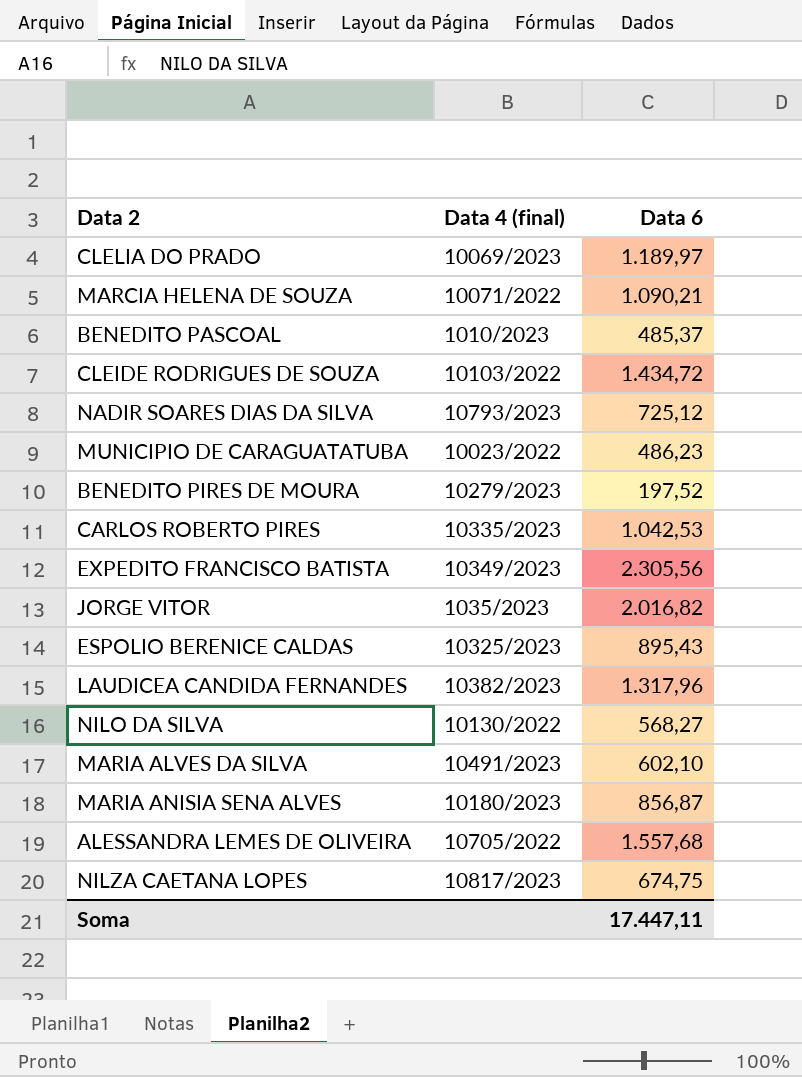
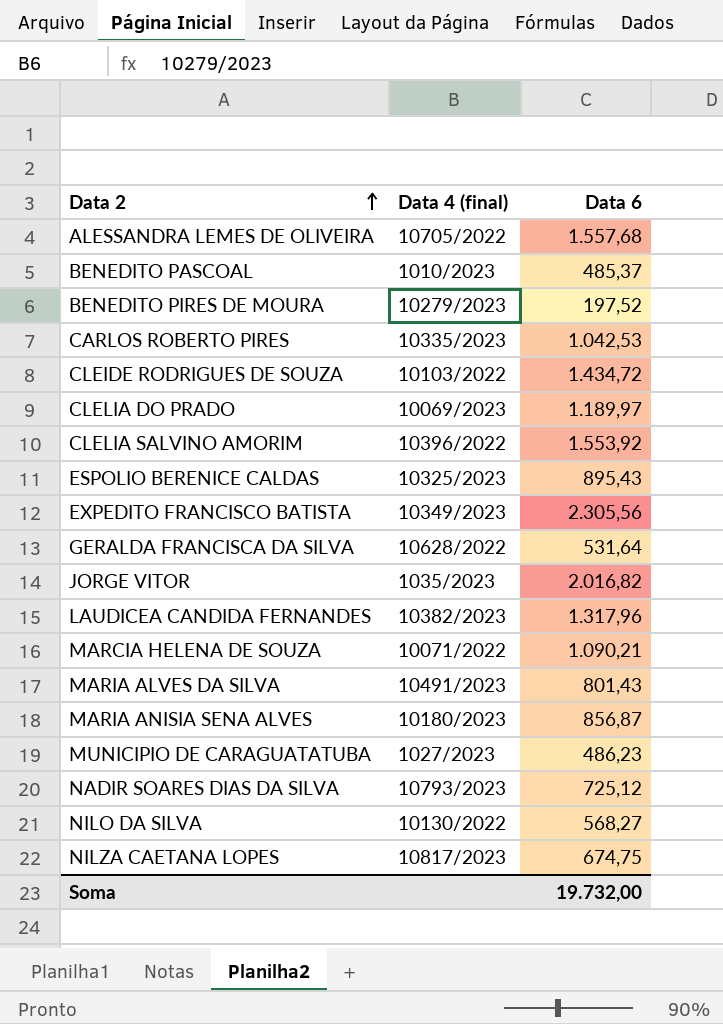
row order: none -> Data 2 ascending
row CLELIA SALVINO AMORIM: none -> 10396/2022 | 1.553,92
row GERALDA FRANCISCA DA SILVA: none -> 10628/2022 | 531,64
MARIA ALVES DA SILVA | Data 6: 602,10 -> 801,43
MUNICIPIO DE CARAGUATATUBA | Data 4 (final): 10023/2022 -> 1027/2023
Soma | Data 6: 17.447,11 -> 19.732,00

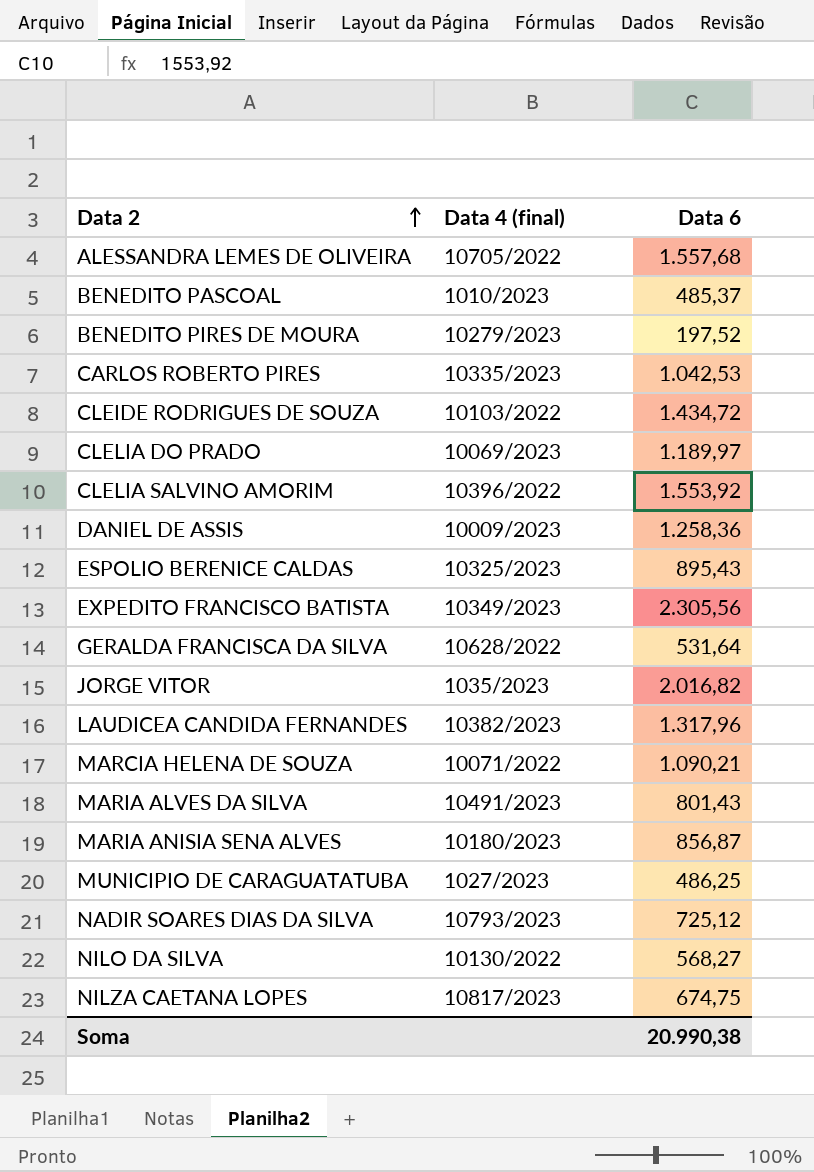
row DANIEL DE ASSIS: none -> 10009/2023 | 1.258,36
MUNICIPIO DE CARAGUATATUBA | Data 6: 486,23 -> 486,25
Soma | Data 6: 19.732,00 -> 20.990,38

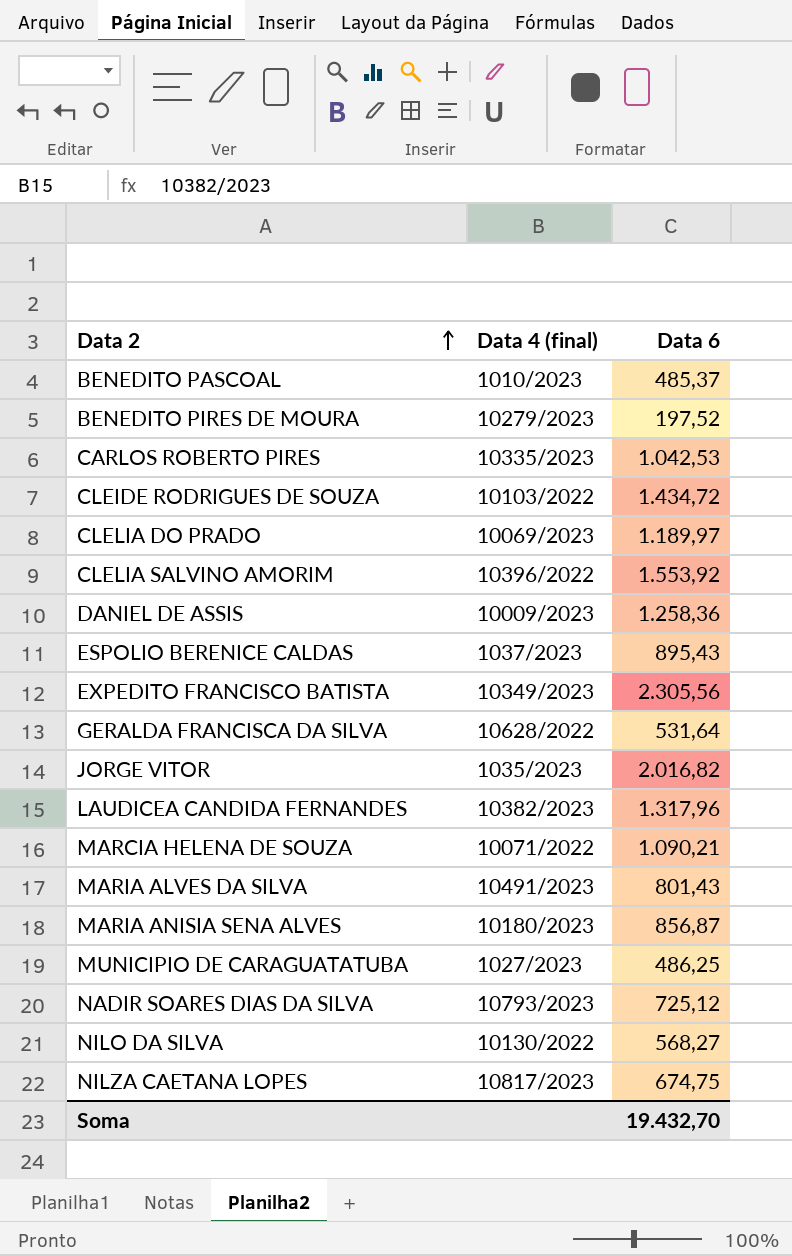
row ALESSANDRA LEMES DE OLIVEIRA: 10705/2022 | 1.557,68 -> none
ESPOLIO BERENICE CALDAS | Data 4 (final): 10325/2023 -> 1037/2023
Soma | Data 6: 20.990,38 -> 19.432,70

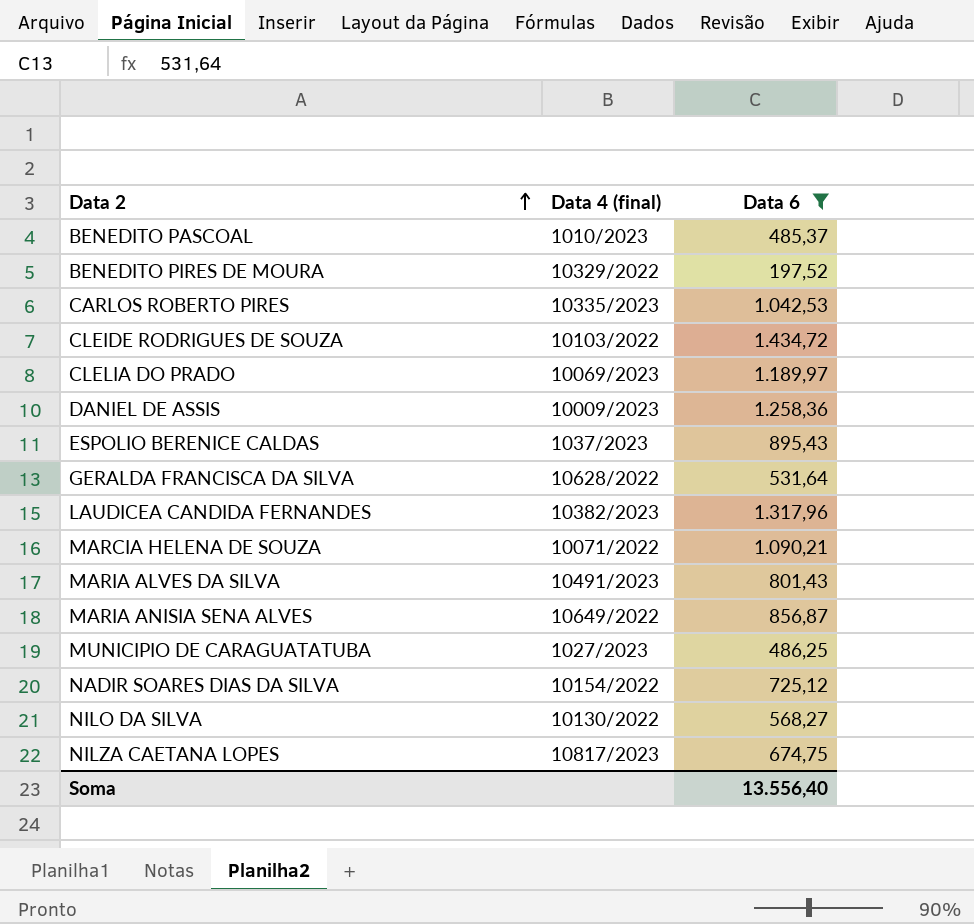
filter: none -> Data 6 <= 1.434,72
BENEDITO PIRES DE MOURA | Data 4 (final): 10279/2023 -> 10329/2022
MARIA ANISIA SENA ALVES | Data 4 (final): 10180/2023 -> 10649/2022
NADIR SOARES DIAS DA SILVA | Data 4 (final): 10793/2023 -> 10154/2022
Soma | Data 6: 19.432,70 -> 13.556,40

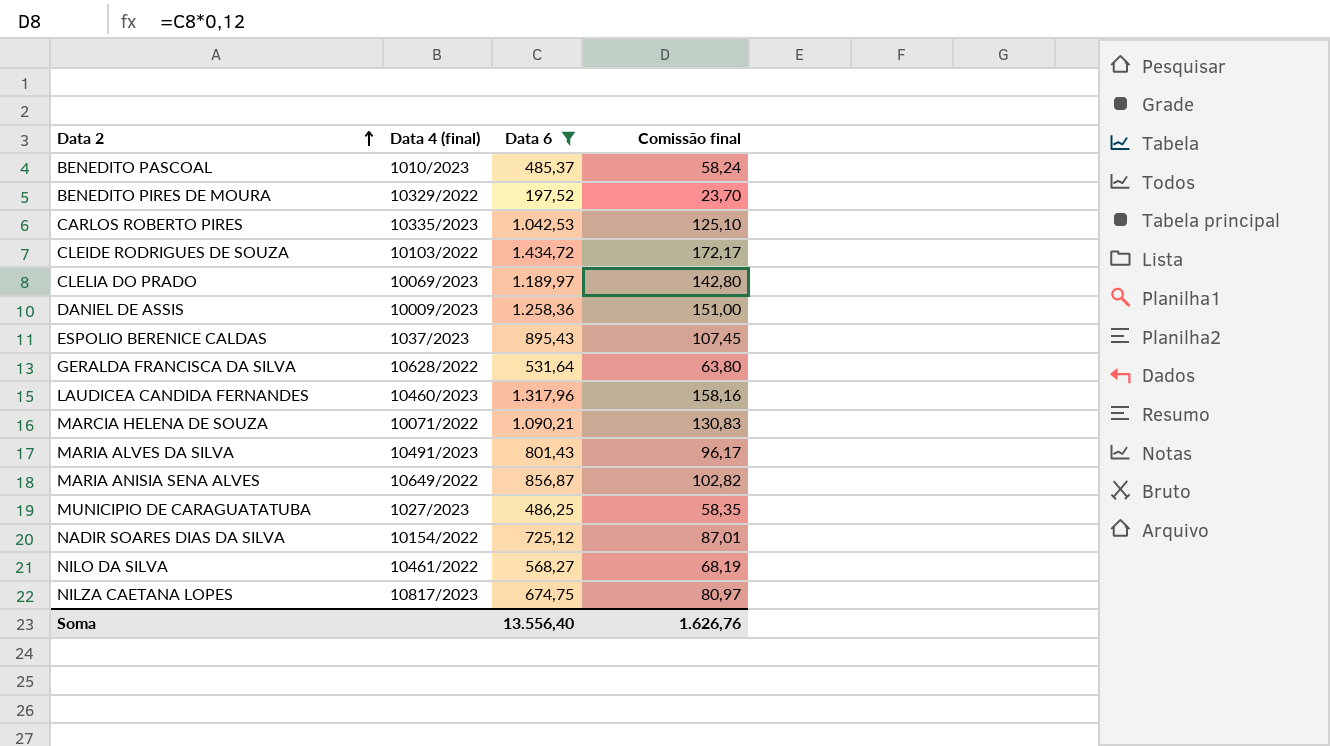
column Comissão final | formula: none -> [Data 6] * 0,12
LAUDICEA CANDIDA FERNANDES | Data 4 (final): 10382/2023 -> 10460/2023
NILO DA SILVA | Data 4 (final): 10130/2022 -> 10461/2022

